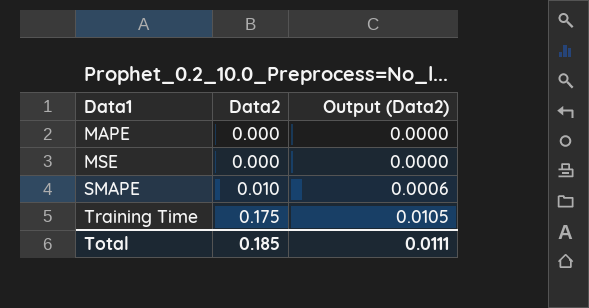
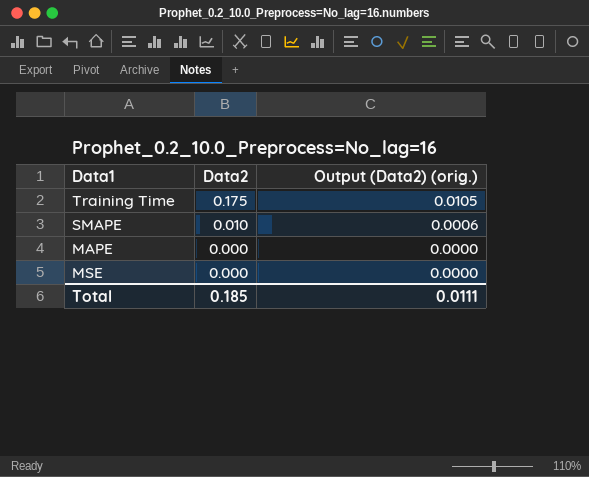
row order: Data1 ascending -> Data2 descending
column name: Output (Data2) -> Output (Data2) (orig.)

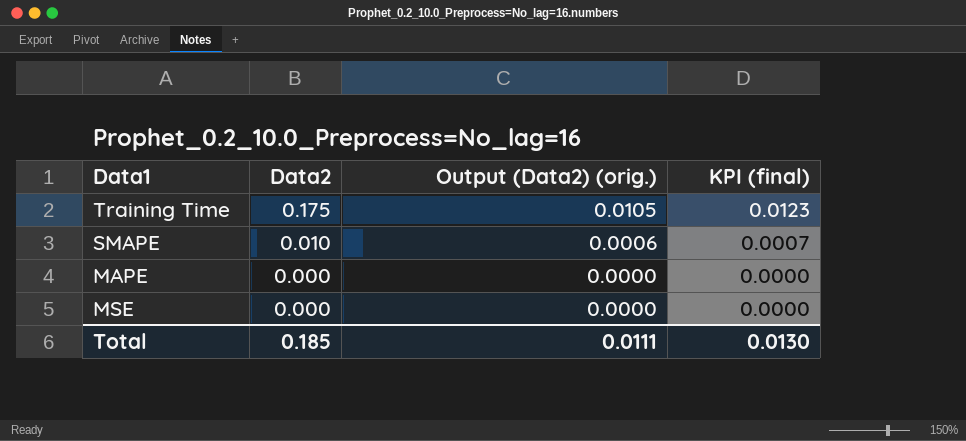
column KPI (final) | formula: none -> [Data2] * 0.07

